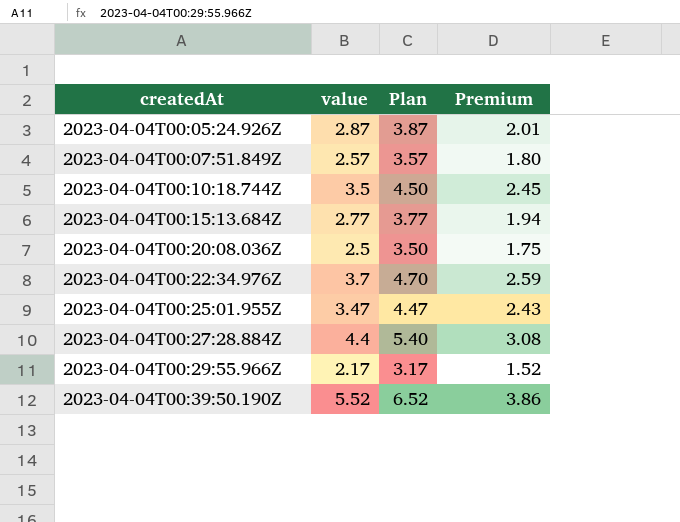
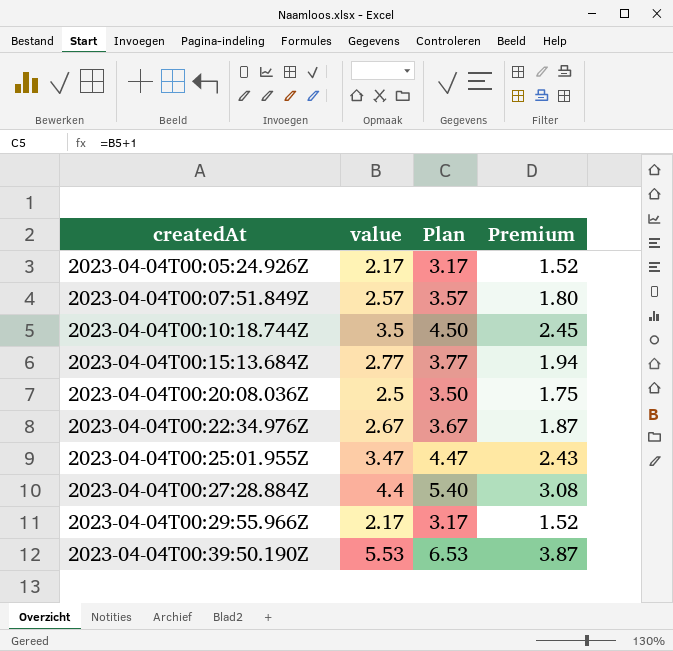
2023-04-04T00:05:24.926Z | value: 2.87 -> 2.17
2023-04-04T00:05:24.926Z | Plan: 3.87 -> 3.17
2023-04-04T00:05:24.926Z | Premium: 2.01 -> 1.52
2023-04-04T00:22:34.976Z | value: 3.7 -> 2.67
2023-04-04T00:22:34.976Z | Plan: 4.70 -> 3.67
2023-04-04T00:22:34.976Z | Premium: 2.59 -> 1.87
2023-04-04T00:39:50.190Z | value: 5.52 -> 5.53
2023-04-04T00:39:50.190Z | Plan: 6.52 -> 6.53
2023-04-04T00:39:50.190Z | Premium: 3.86 -> 3.87

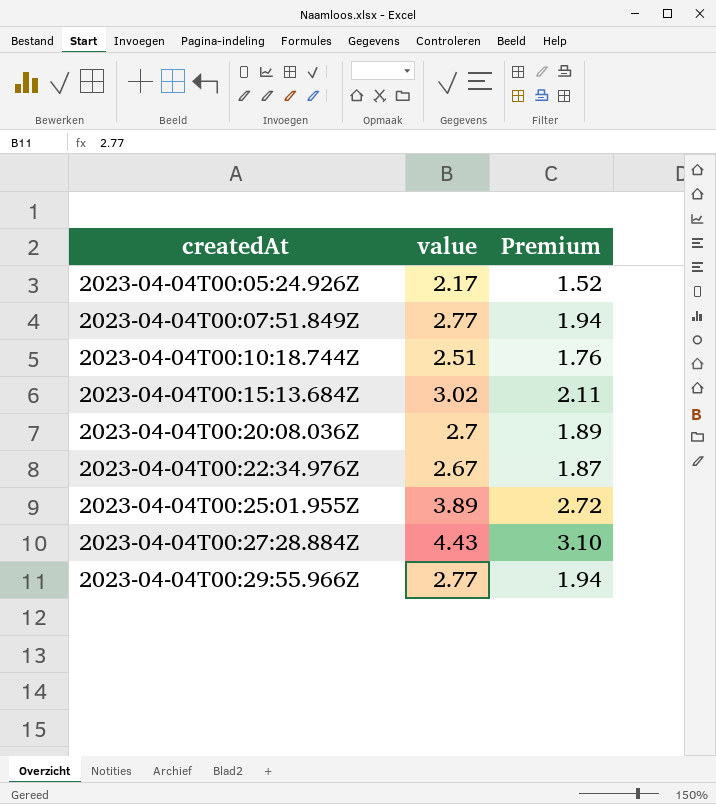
column Plan | formula: [value] + 1 -> none
row 2023-04-04T00:39:50.190Z: 5.53 | 6.53 | 3.87 -> none
2023-04-04T00:07:51.849Z | value: 2.57 -> 2.77
2023-04-04T00:07:51.849Z | Premium: 1.80 -> 1.94
2023-04-04T00:10:18.744Z | value: 3.5 -> 2.51
2023-04-04T00:10:18.744Z | Premium: 2.45 -> 1.76
2023-04-04T00:15:13.684Z | value: 2.77 -> 3.02
2023-04-04T00:15:13.684Z | Premium: 1.94 -> 2.11
2023-04-04T00:20:08.036Z | value: 2.5 -> 2.7
2023-04-04T00:20:08.036Z | Premium: 1.75 -> 1.89
2023-04-04T00:25:01.955Z | value: 3.47 -> 3.89
2023-04-04T00:25:01.955Z | Premium: 2.43 -> 2.72
2023-04-04T00:27:28.884Z | value: 4.4 -> 4.43
2023-04-04T00:27:28.884Z | Premium: 3.08 -> 3.10
2023-04-04T00:29:55.966Z | value: 2.17 -> 2.77
2023-04-04T00:29:55.966Z | Premium: 1.52 -> 1.94

